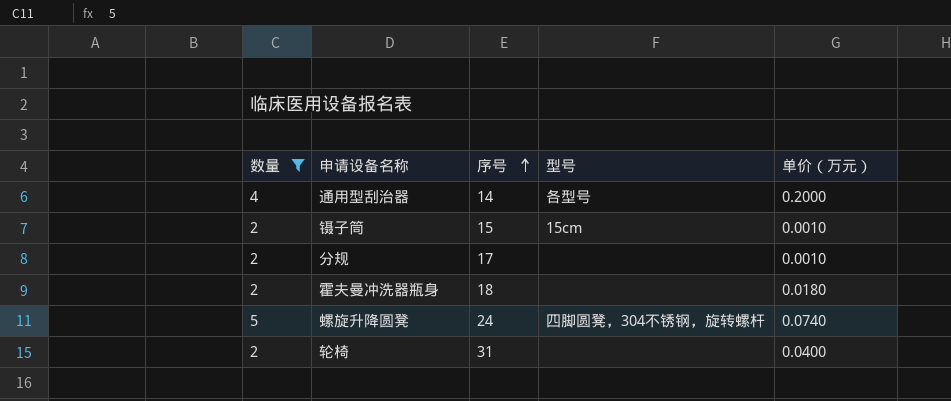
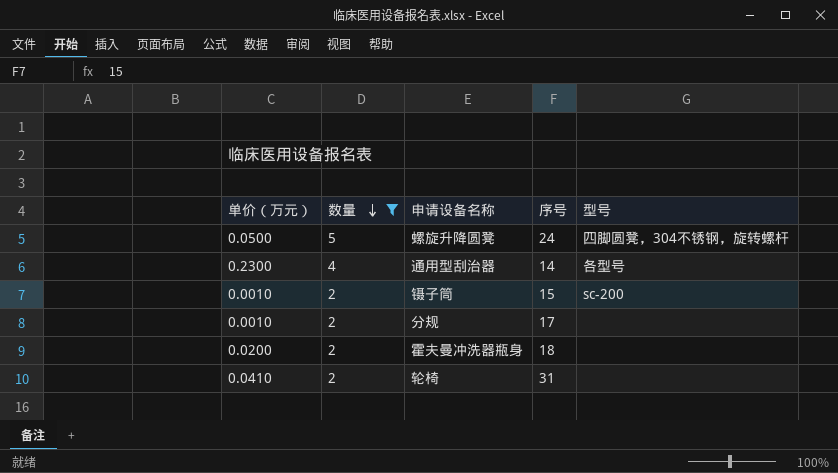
row order: 序号 ascending -> 数量 descending
column 单价（万元） | position: 5 -> 1
螺旋升降圆凳 | 单价（万元）: 0.0740 -> 0.0500
通用型刮治器 | 单价（万元）: 0.2000 -> 0.2300
镊子筒 | 型号: 15cm -> sc-200
霍夫曼冲洗器瓶身 | 单价（万元）: 0.0180 -> 0.0200
轮椅 | 单价（万元）: 0.0400 -> 0.0410

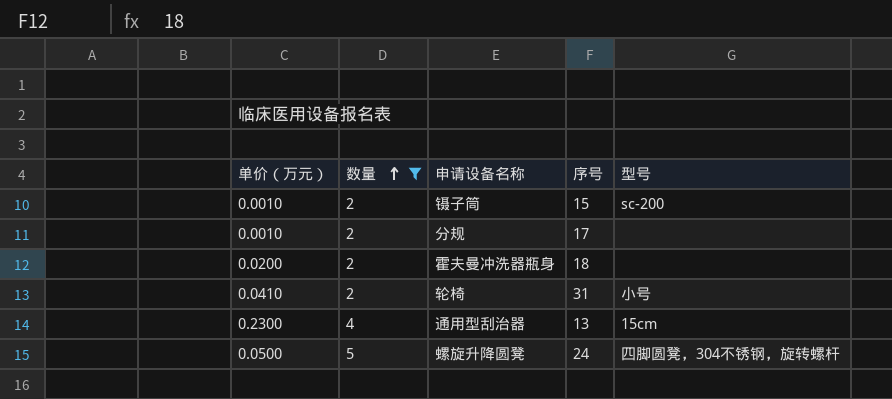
row order: 数量 descending -> 数量 ascending
轮椅 | 型号: none -> 小号
通用型刮治器 | 序号: 14 -> 13
通用型刮治器 | 型号: 各型号 -> 15cm

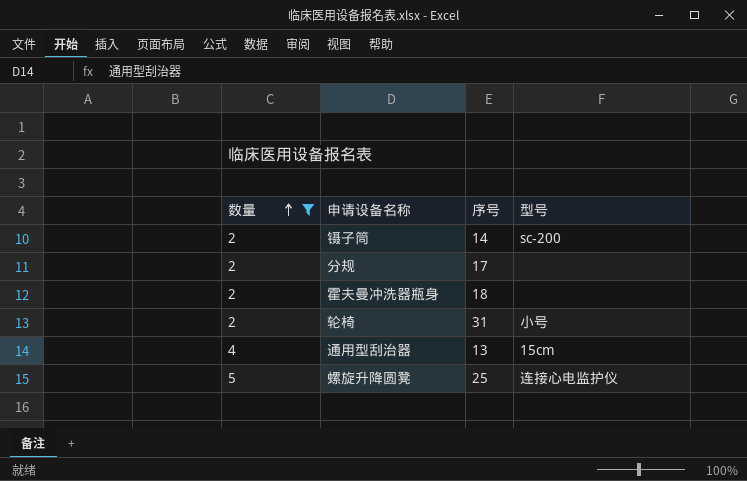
column 单价（万元） | position: 1 -> none
镊子筒 | 序号: 15 -> 14
螺旋升降圆凳 | 序号: 24 -> 25
螺旋升降圆凳 | 型号: 四脚圆凳，304不锈钢，旋转螺杆 -> 连接心电监护仪

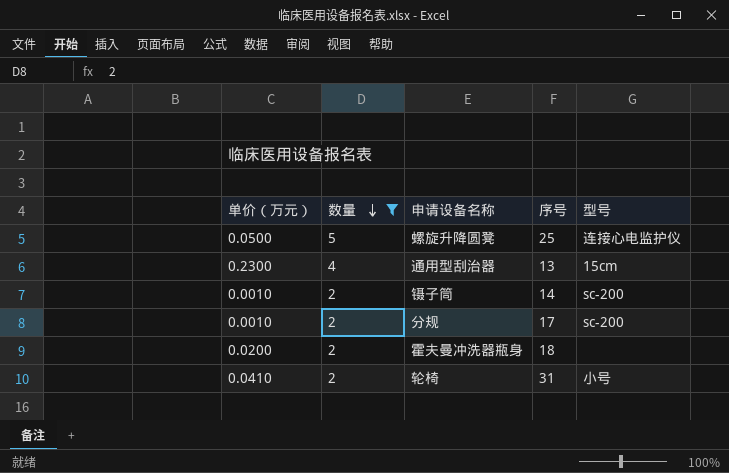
row order: 数量 ascending -> 数量 descending
column 单价（万元） | position: none -> 1
分规 | 型号: none -> sc-200

